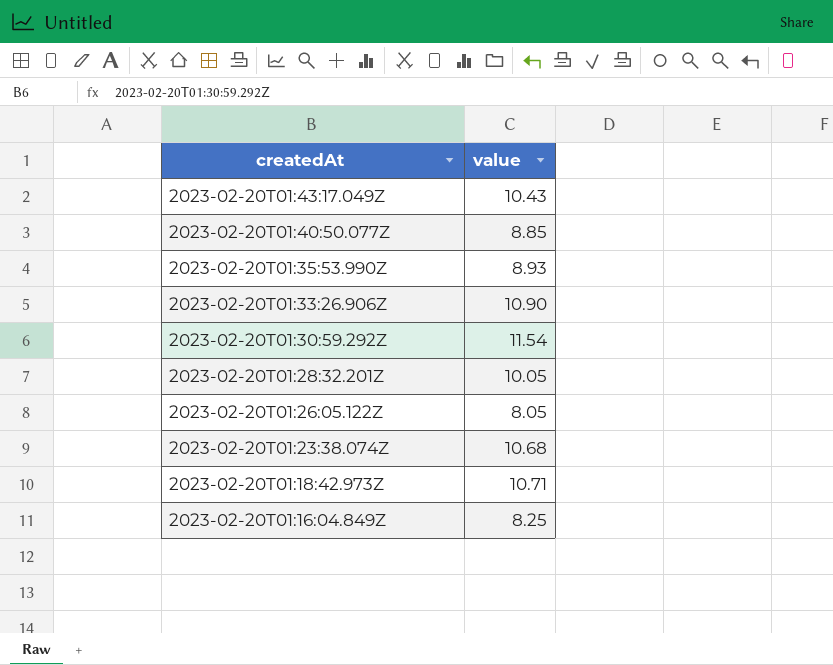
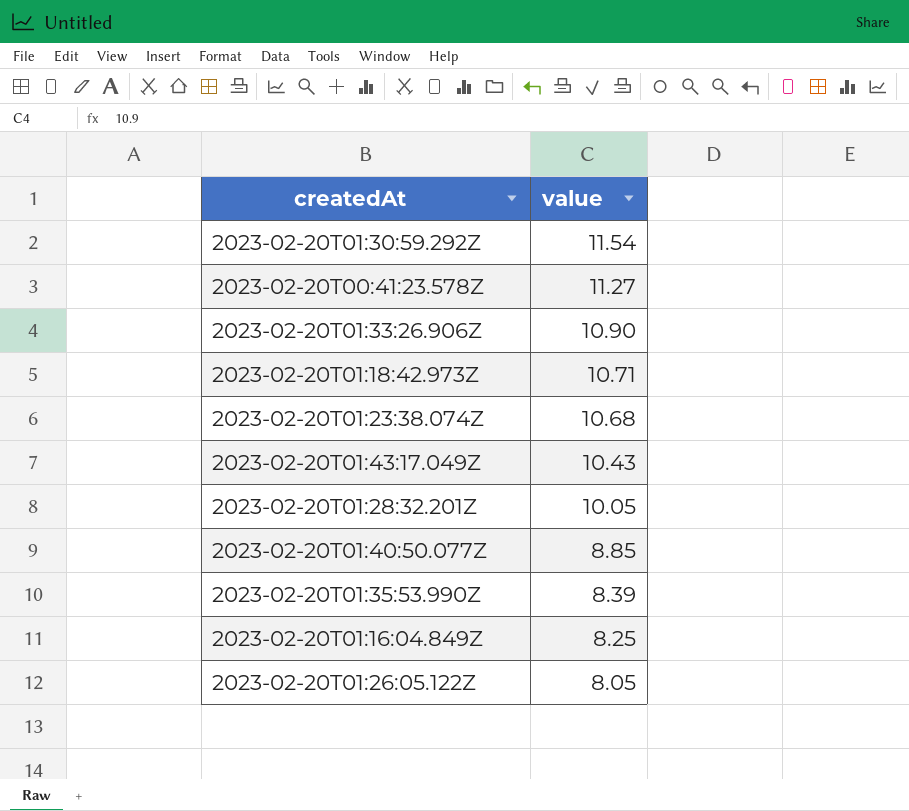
row order: createdAt descending -> value descending
row 2023-02-20T00:41:23.578Z: none -> 11.27
2023-02-20T01:35:53.990Z | value: 8.93 -> 8.39

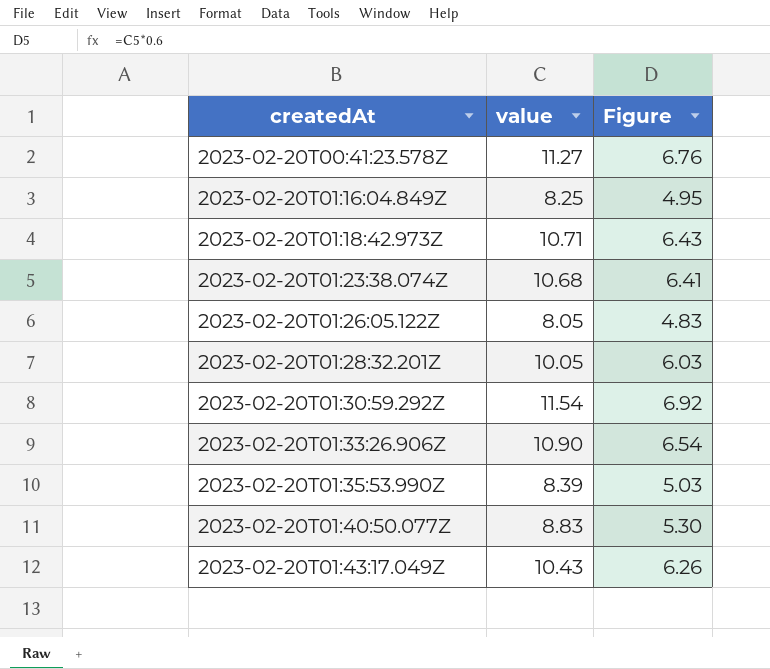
row order: value descending -> createdAt ascending
column Figure | formula: none -> [value] * 0.6
2023-02-20T01:40:50.077Z | value: 8.85 -> 8.83

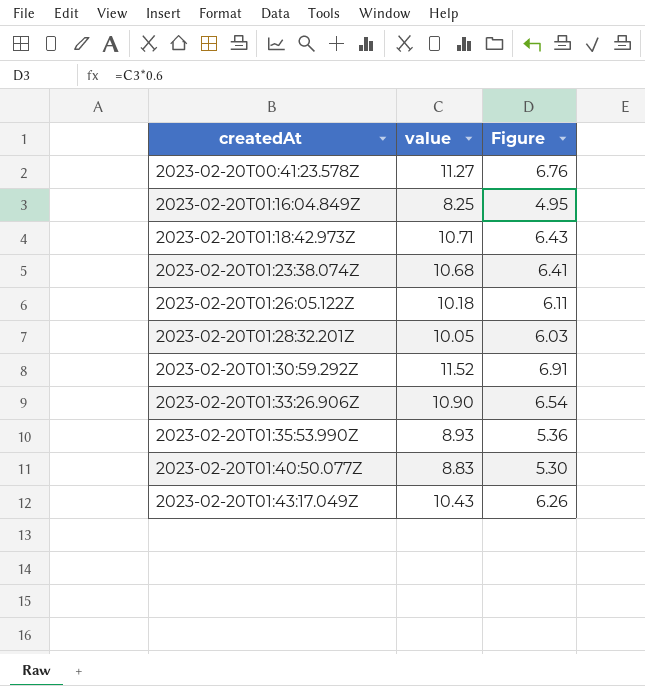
2023-02-20T01:26:05.122Z | value: 8.05 -> 10.18
2023-02-20T01:26:05.122Z | Figure: 4.83 -> 6.11
2023-02-20T01:30:59.292Z | value: 11.54 -> 11.52
2023-02-20T01:30:59.292Z | Figure: 6.92 -> 6.91
2023-02-20T01:35:53.990Z | value: 8.39 -> 8.93
2023-02-20T01:35:53.990Z | Figure: 5.03 -> 5.36

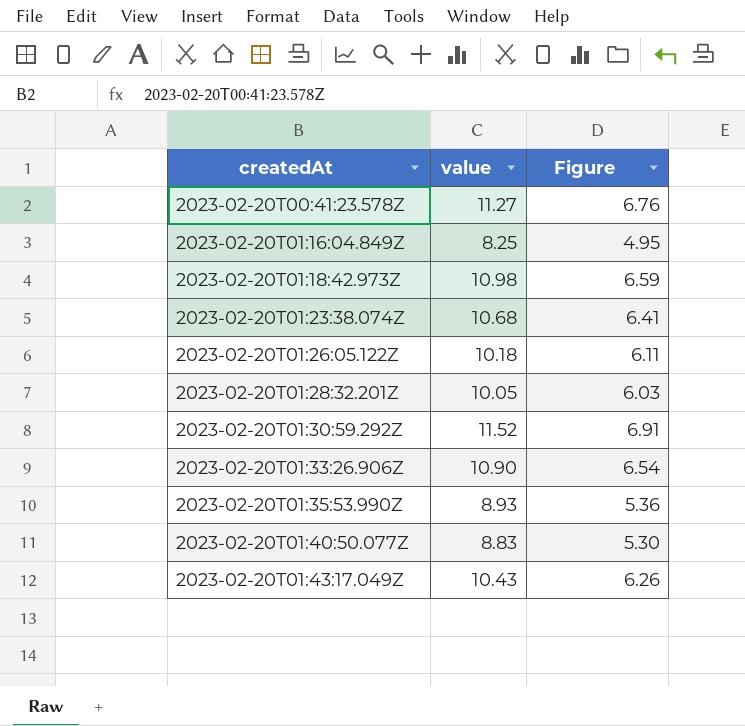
2023-02-20T01:18:42.973Z | value: 10.71 -> 10.98
2023-02-20T01:18:42.973Z | Figure: 6.43 -> 6.59

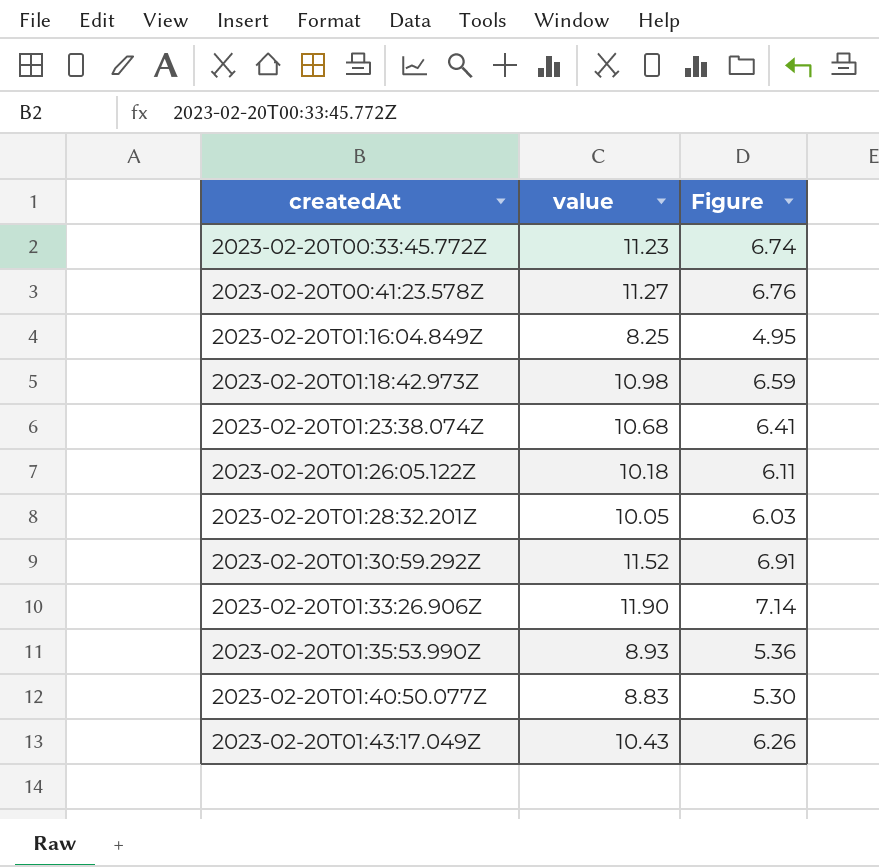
row 2023-02-20T00:33:45.772Z: none -> 11.23 | 6.74
2023-02-20T01:33:26.906Z | value: 10.90 -> 11.90
2023-02-20T01:33:26.906Z | Figure: 6.54 -> 7.14

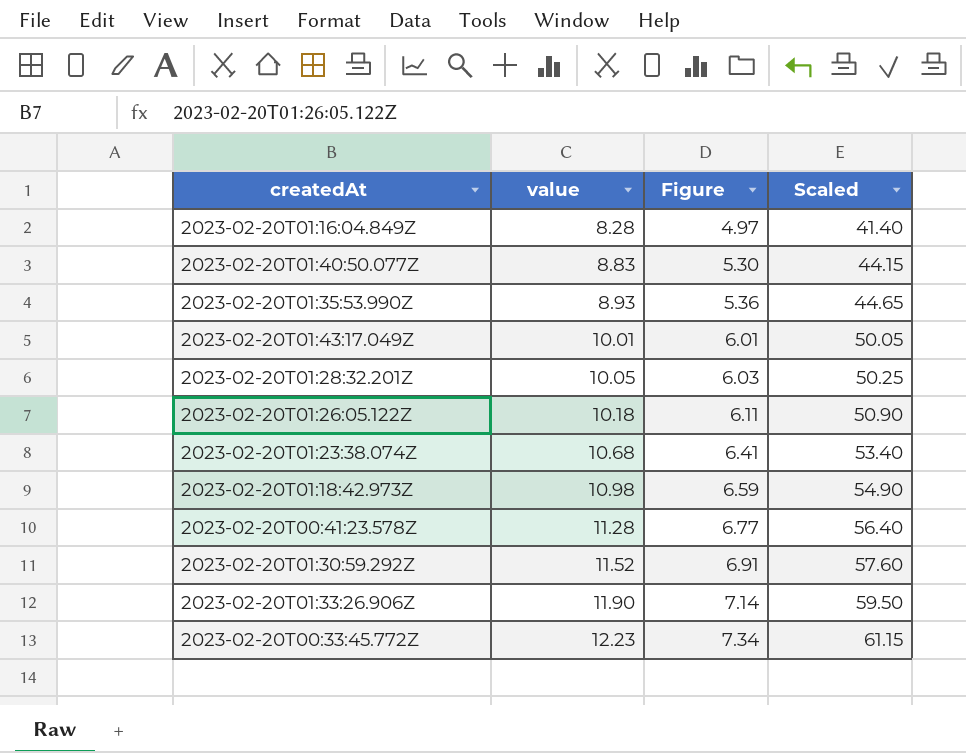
row order: createdAt ascending -> value ascending
column Scaled | formula: none -> [value] * 5
2023-02-20T01:16:04.849Z | value: 8.25 -> 8.28
2023-02-20T01:16:04.849Z | Figure: 4.95 -> 4.97
2023-02-20T01:43:17.049Z | value: 10.43 -> 10.01
2023-02-20T01:43:17.049Z | Figure: 6.26 -> 6.01
2023-02-20T00:41:23.578Z | value: 11.27 -> 11.28
2023-02-20T00:41:23.578Z | Figure: 6.76 -> 6.77
2023-02-20T00:33:45.772Z | value: 11.23 -> 12.23
2023-02-20T00:33:45.772Z | Figure: 6.74 -> 7.34

